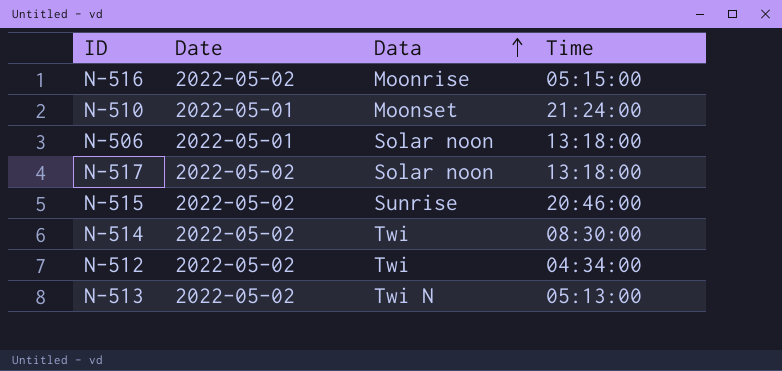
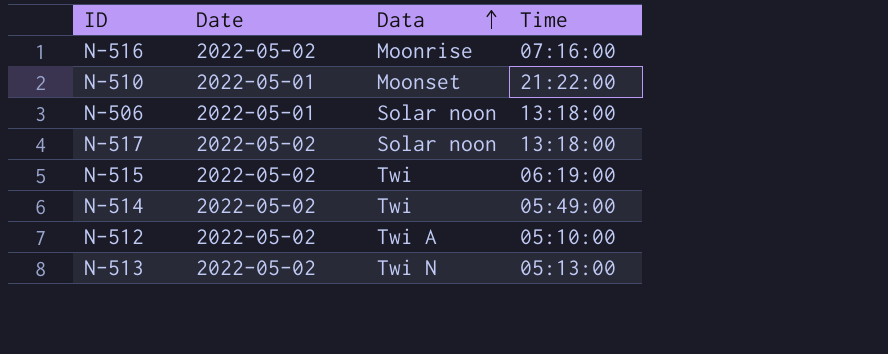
N-516 | Time: 05:15:00 -> 07:16:00
N-510 | Time: 21:24:00 -> 21:22:00
N-515 | Data: Sunrise -> Twi
N-515 | Time: 20:46:00 -> 06:19:00
N-514 | Time: 08:30:00 -> 05:49:00
N-512 | Data: Twi -> Twi A
N-512 | Time: 04:34:00 -> 05:10:00

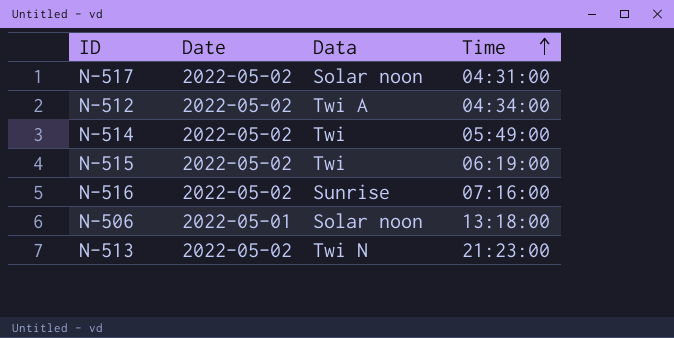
row order: Data ascending -> Time ascending
row N-510: 2022-05-01 | Moonset | 21:22:00 -> none
N-517 | Time: 13:18:00 -> 04:31:00
N-512 | Time: 05:10:00 -> 04:34:00
N-516 | Data: Moonrise -> Sunrise
N-513 | Time: 05:13:00 -> 21:23:00

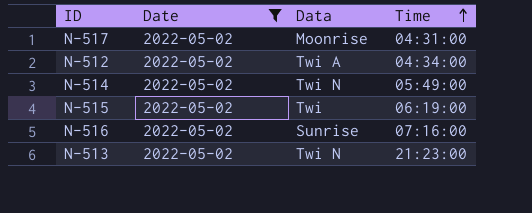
filter: none -> Date = 2022-05-02
N-517 | Data: Solar noon -> Moonrise
N-514 | Data: Twi -> Twi N

